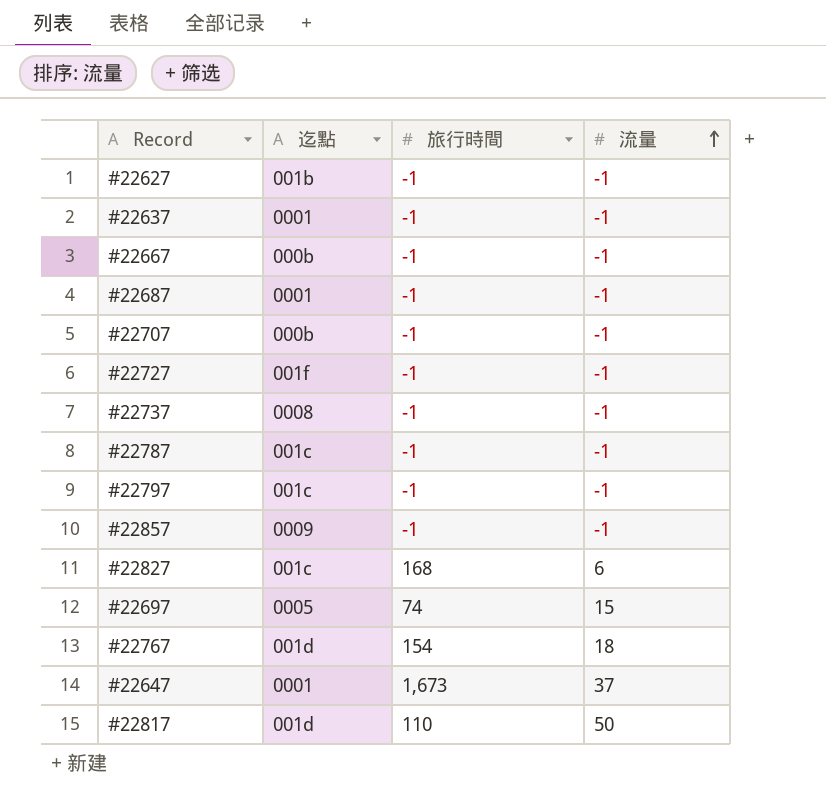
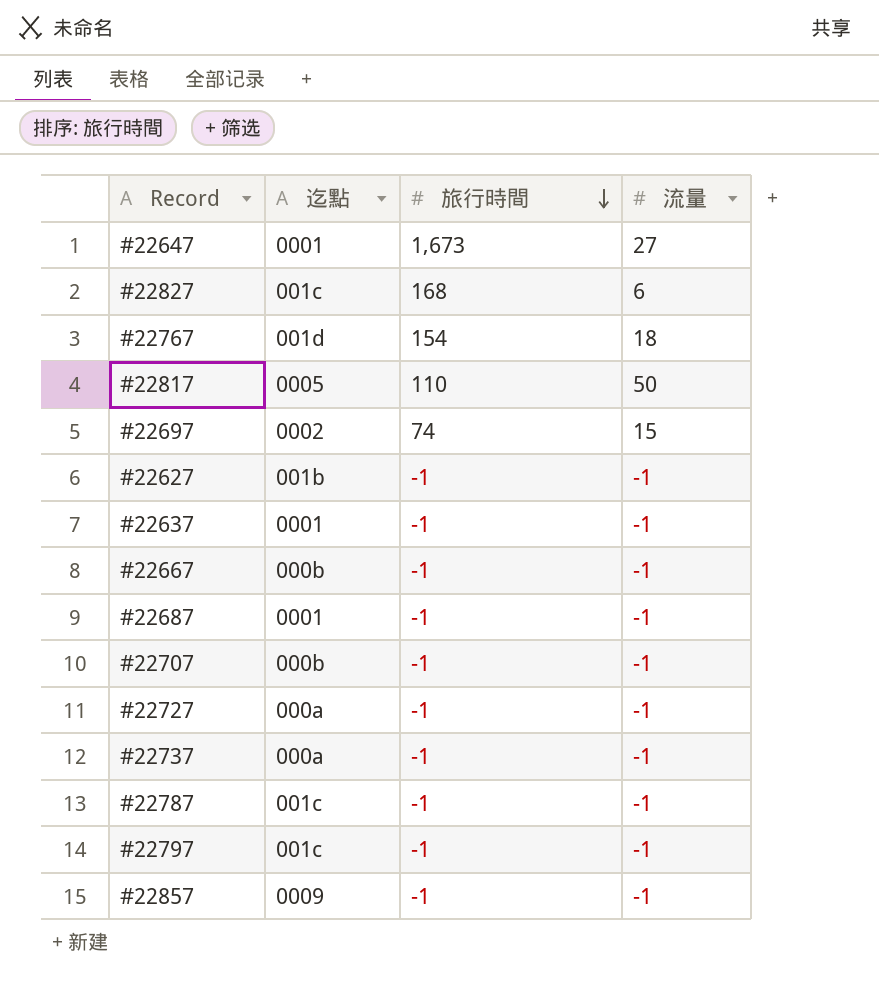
row order: 流量 ascending -> 旅行時間 descending
#22647 | 流量: 37 -> 27
#22817 | 迄點: 001d -> 0005
#22697 | 迄點: 0005 -> 0002
#22727 | 迄點: 001f -> 000a
#22737 | 迄點: 0008 -> 000a

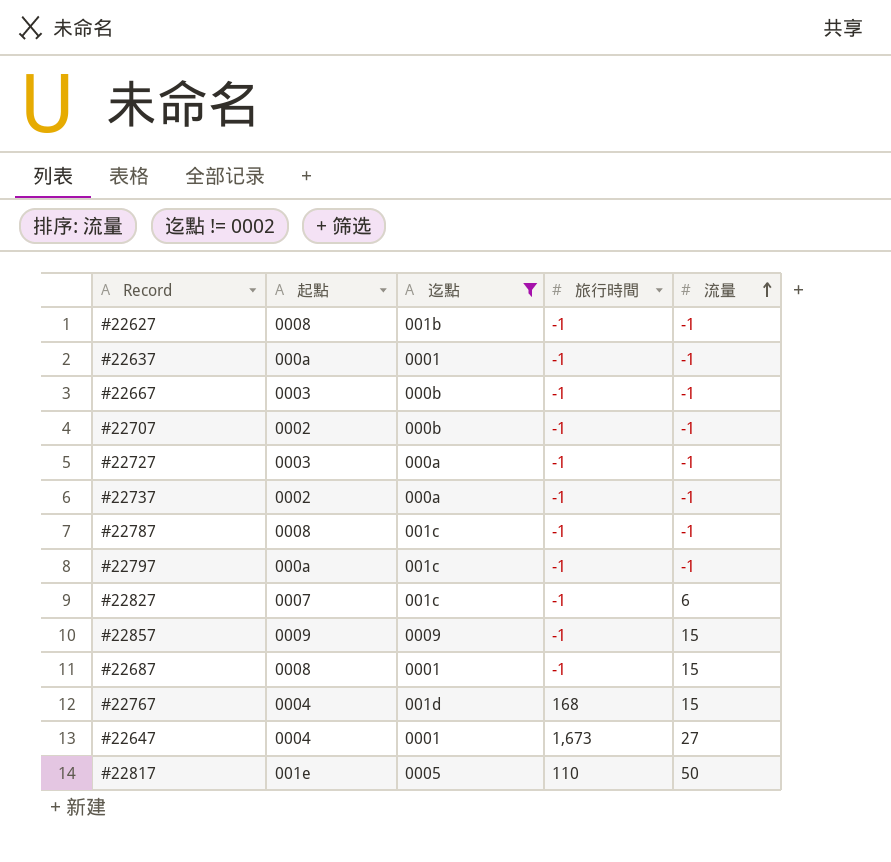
filter: none -> 迄點 != 0002
row order: 旅行時間 descending -> 流量 ascending
column 起點 | position: none -> 2
#22827 | 旅行時間: 168 -> -1
#22857 | 流量: -1 -> 15
#22687 | 流量: -1 -> 15
#22767 | 旅行時間: 154 -> 168
#22767 | 流量: 18 -> 15

